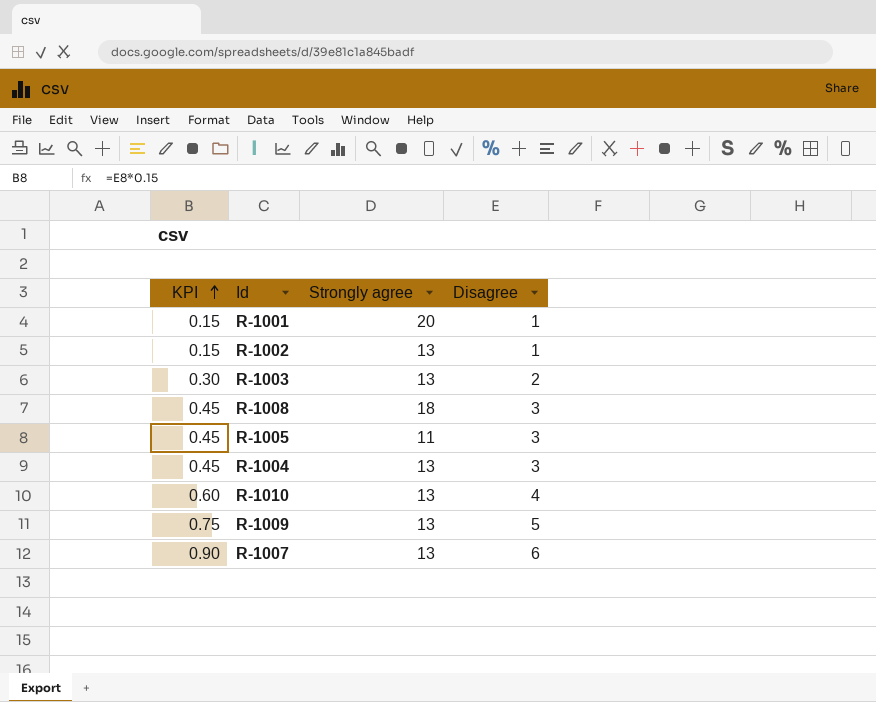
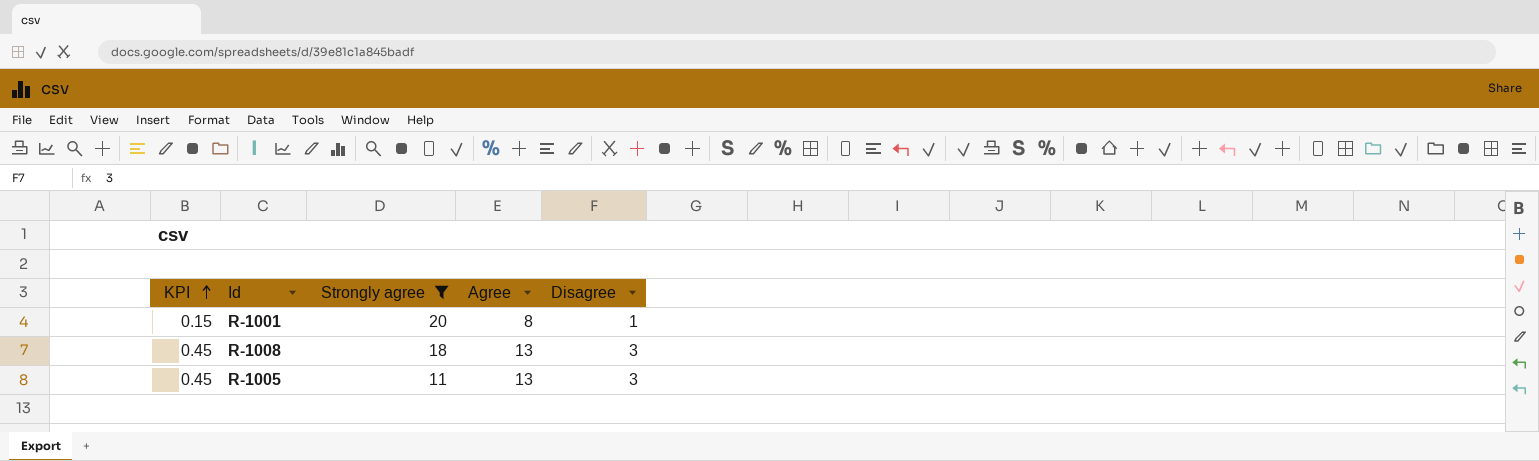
filter: none -> Strongly agree != 13
column Agree | position: none -> 4

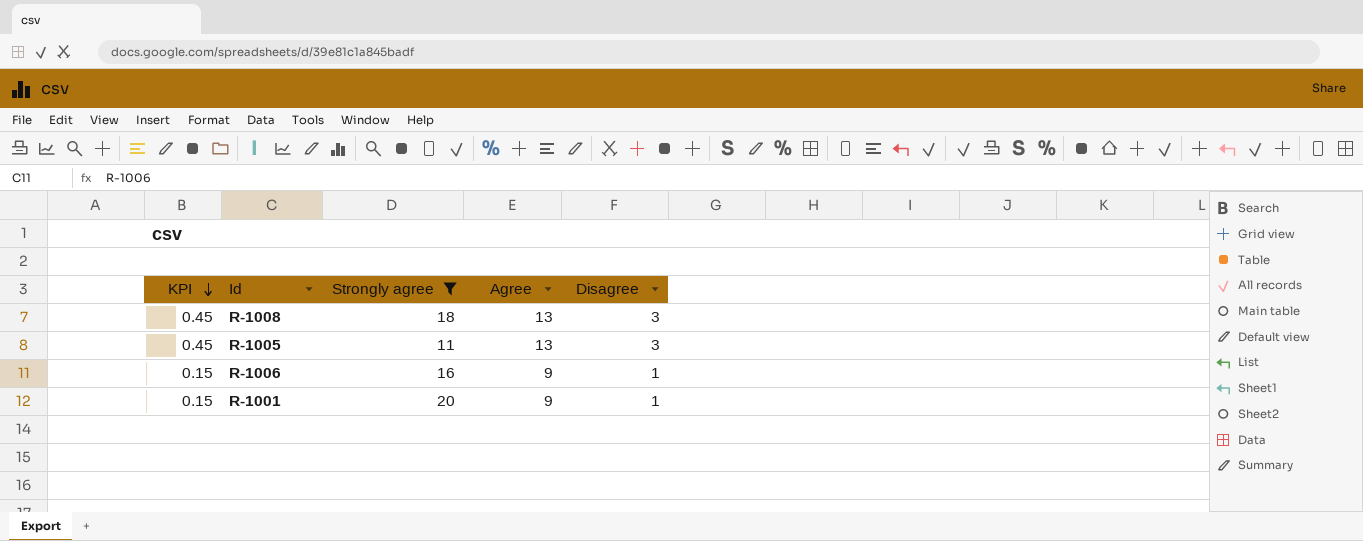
row order: KPI ascending -> KPI descending
row R-1006: none -> 0.15 | 16 | 9 | 1
R-1001 | Agree: 8 -> 9

